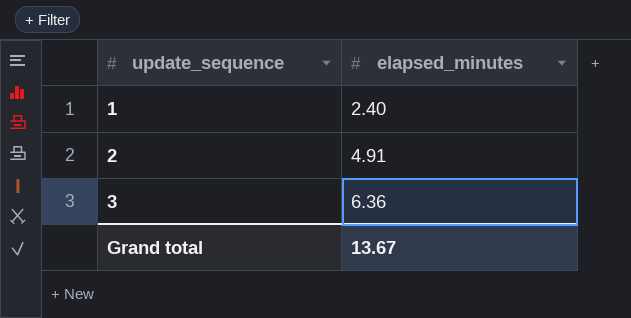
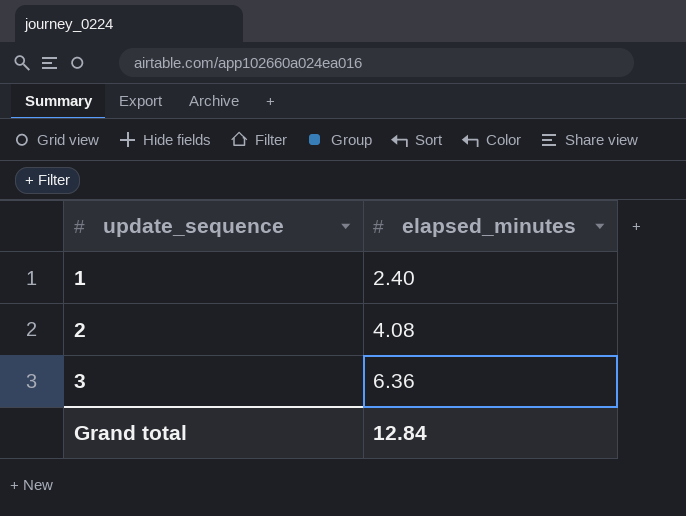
2 | elapsed_minutes: 4.91 -> 4.08
Grand total | elapsed_minutes: 13.67 -> 12.84

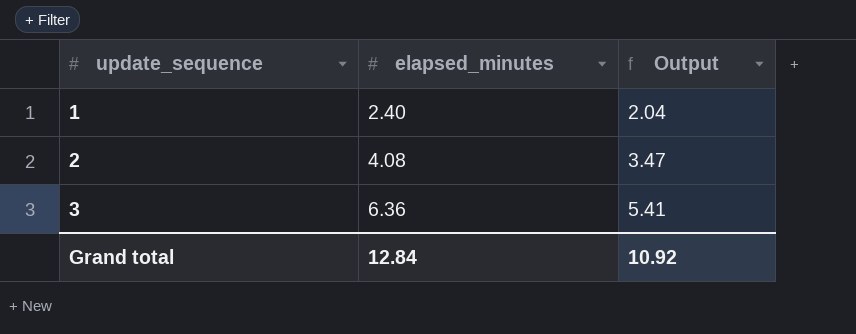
column Output | formula: none -> [elapsed_minutes] * 0.85

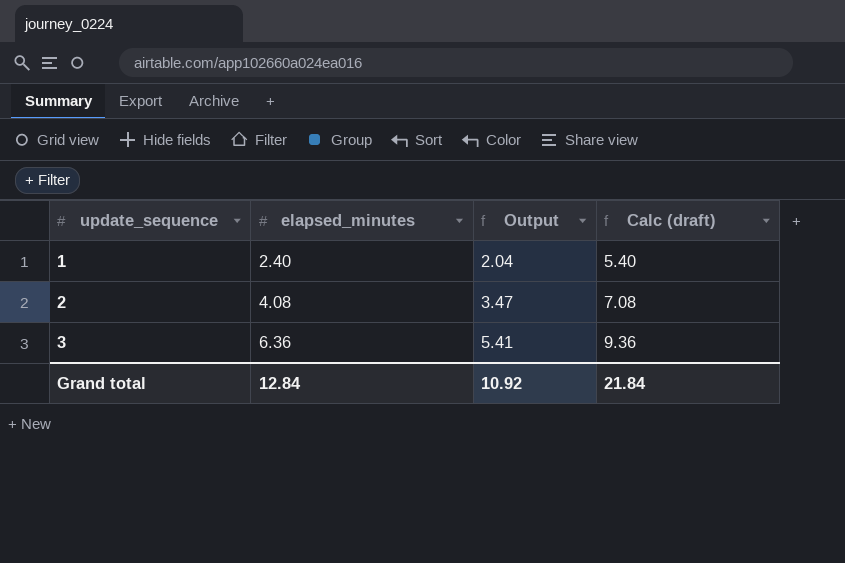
column Calc (draft) | formula: none -> [elapsed_minutes] + 3

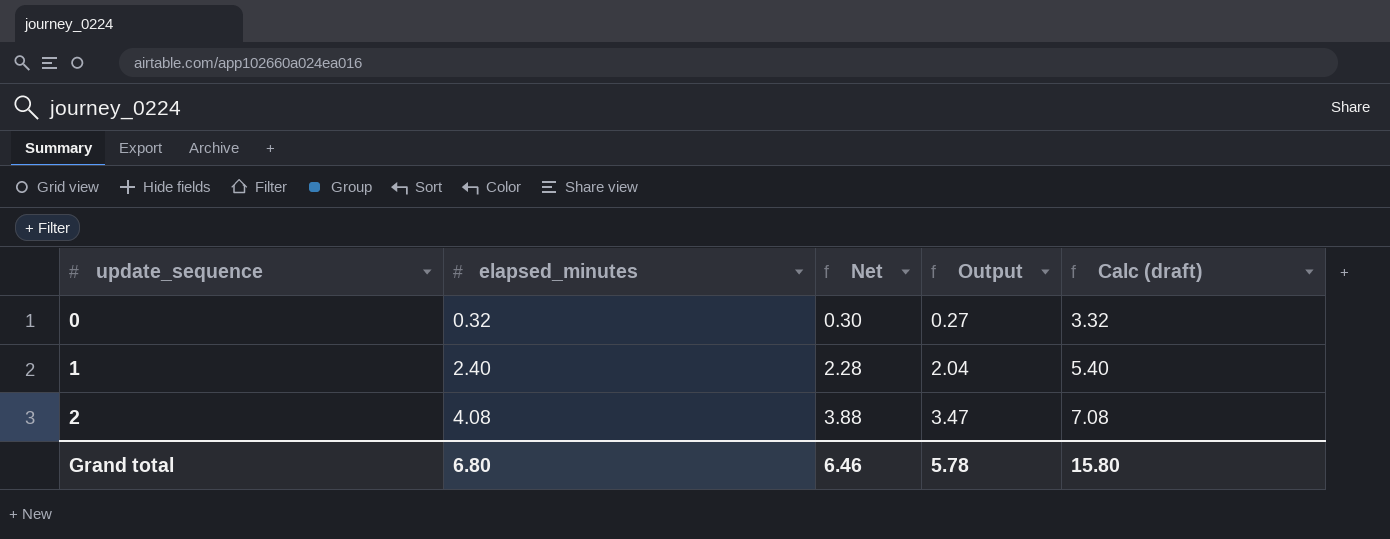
column Net | formula: none -> [elapsed_minutes] * 0.95
row 3: 6.36 | 5.41 | 9.36 -> none
row 0: none -> 0.32 | 0.30 | 0.27 | 3.32
Grand total | elapsed_minutes: 12.84 -> 6.80
Grand total | Output: 10.92 -> 5.78
Grand total | Calc (draft): 21.84 -> 15.80

